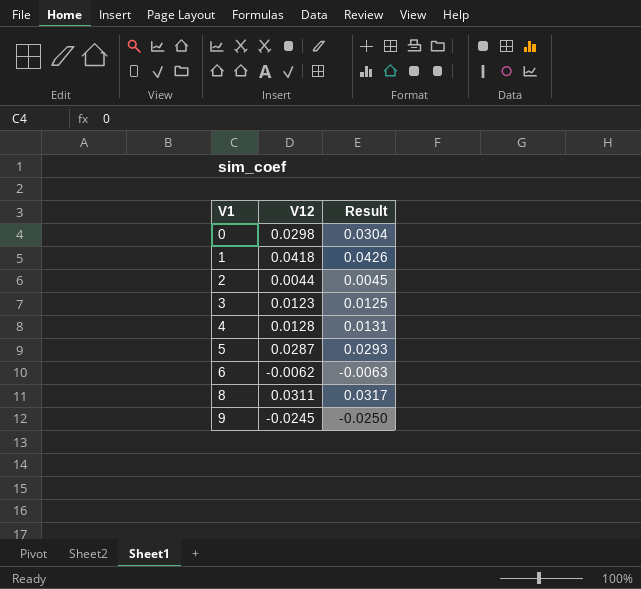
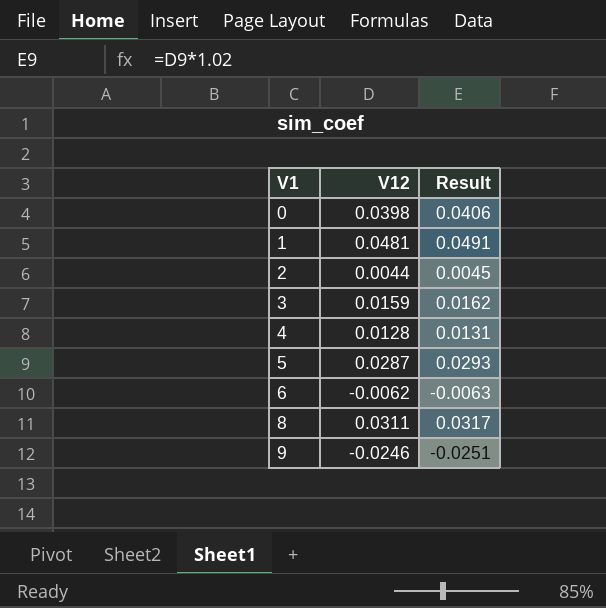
0 | V12: 0.0298 -> 0.0398
0 | Result: 0.0304 -> 0.0406
1 | V12: 0.0418 -> 0.0481
1 | Result: 0.0426 -> 0.0491
3 | V12: 0.0123 -> 0.0159
3 | Result: 0.0125 -> 0.0162
9 | V12: -0.0245 -> -0.0246
9 | Result: -0.0250 -> -0.0251

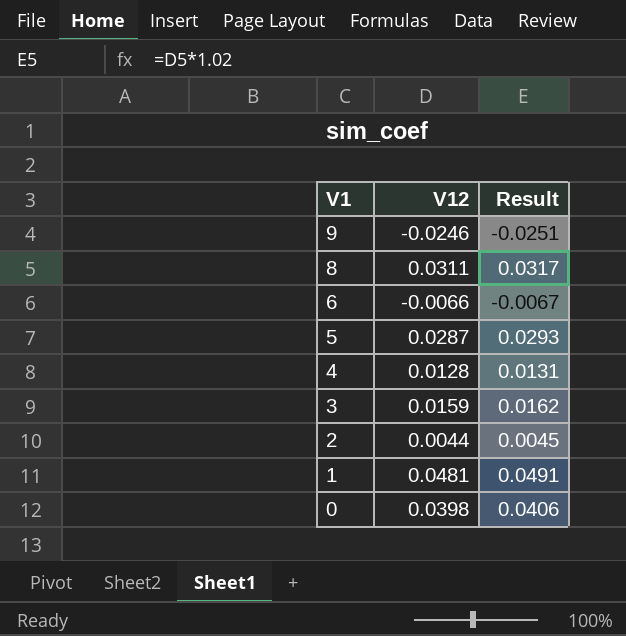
row order: V1 ascending -> V1 descending
6 | V12: -0.0062 -> -0.0066
6 | Result: -0.0063 -> -0.0067

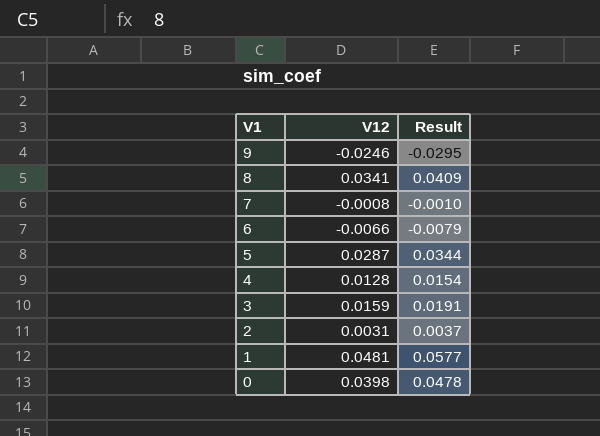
column Result | formula: [V12] * 1.02 -> [V12] * 1.2
8 | V12: 0.0311 -> 0.0341
row 7: none -> -0.0008 | -0.0010
2 | V12: 0.0044 -> 0.0031

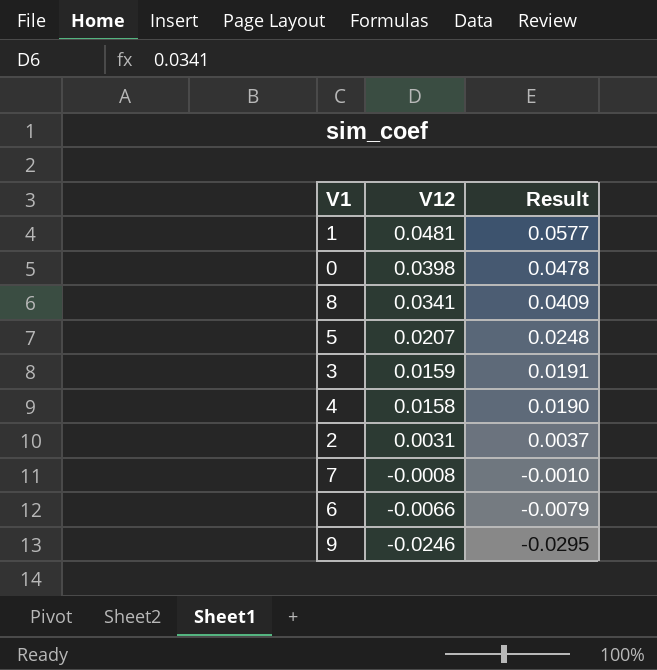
row order: V1 descending -> V12 descending
5 | V12: 0.0287 -> 0.0207
5 | Result: 0.0344 -> 0.0248
4 | V12: 0.0128 -> 0.0158
4 | Result: 0.0154 -> 0.0190

